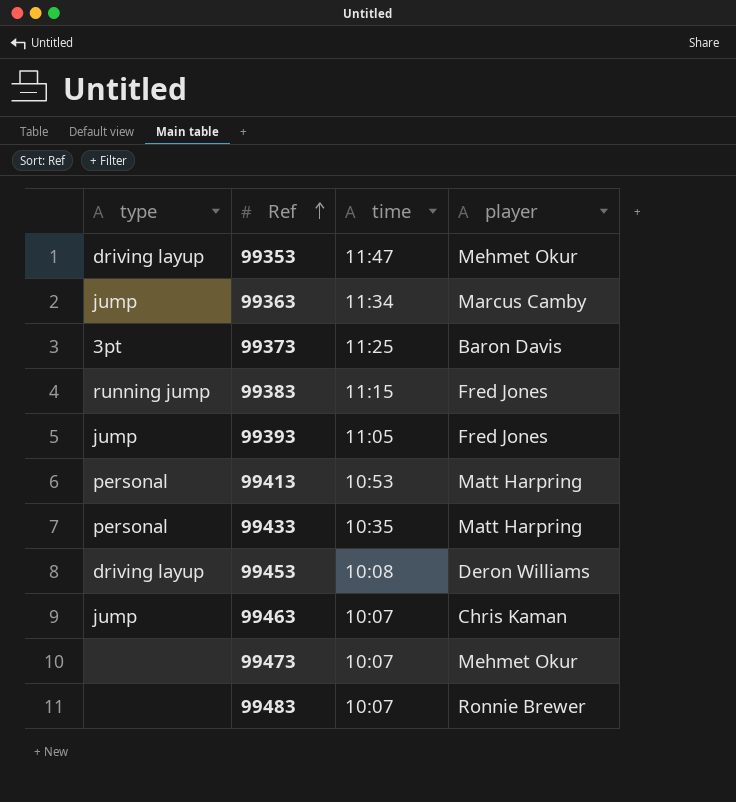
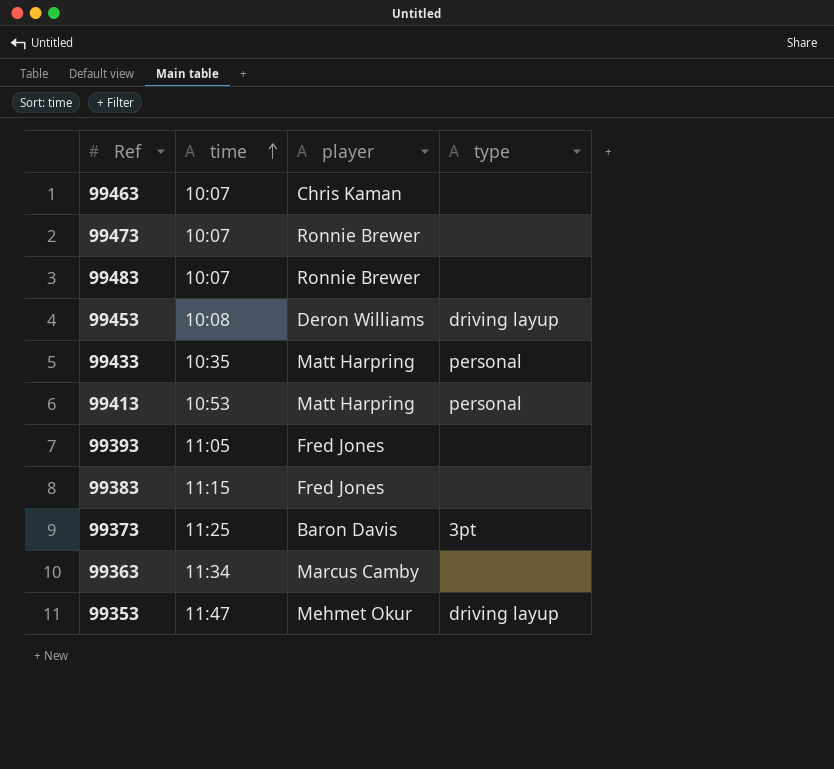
row order: Ref ascending -> time ascending
column type | position: 1 -> 4
99463 | type: jump -> none
99473 | player: Mehmet Okur -> Ronnie Brewer
99393 | type: jump -> none
99383 | type: running jump -> none
99363 | type: jump -> none

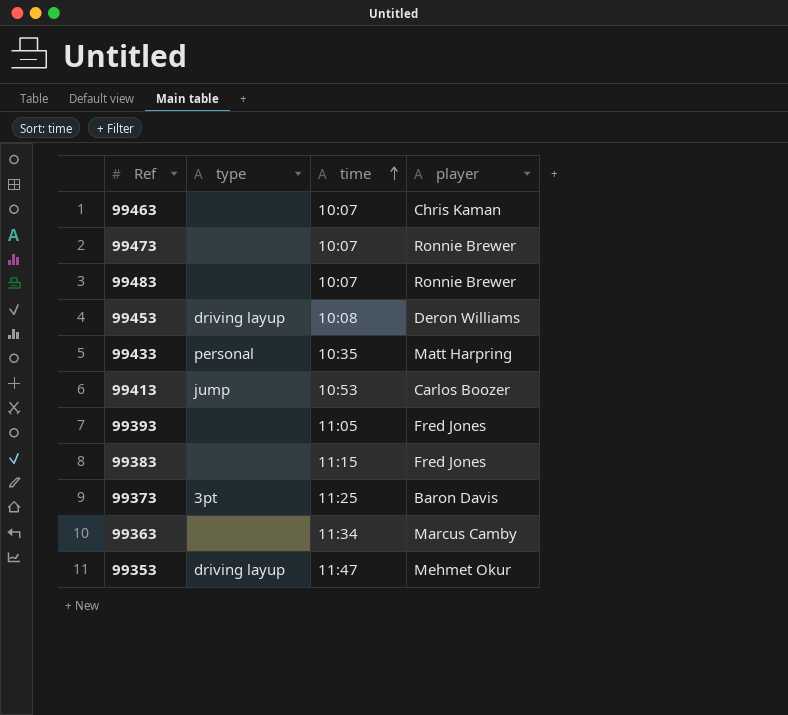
column type | position: 4 -> 2
99413 | type: personal -> jump
99413 | player: Matt Harpring -> Carlos Boozer

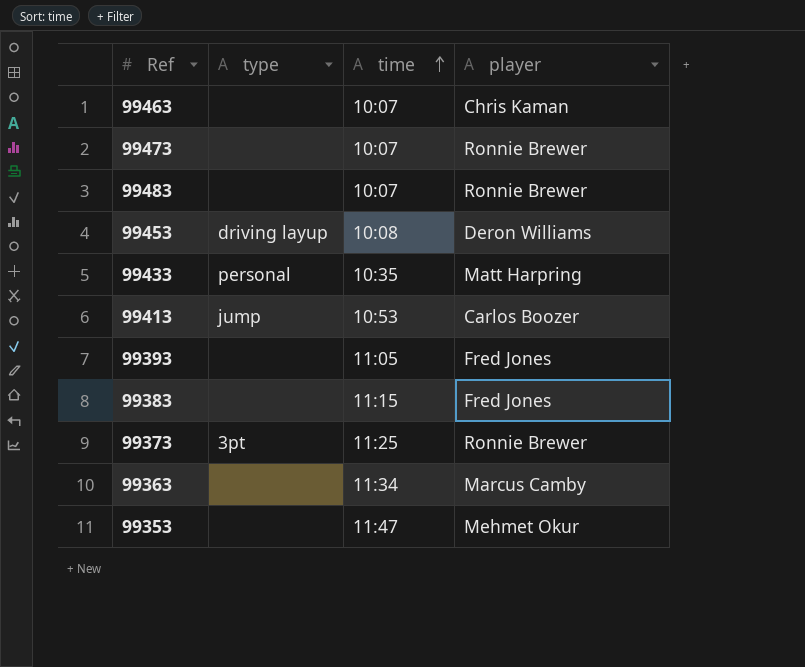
99373 | player: Baron Davis -> Ronnie Brewer
99353 | type: driving layup -> none

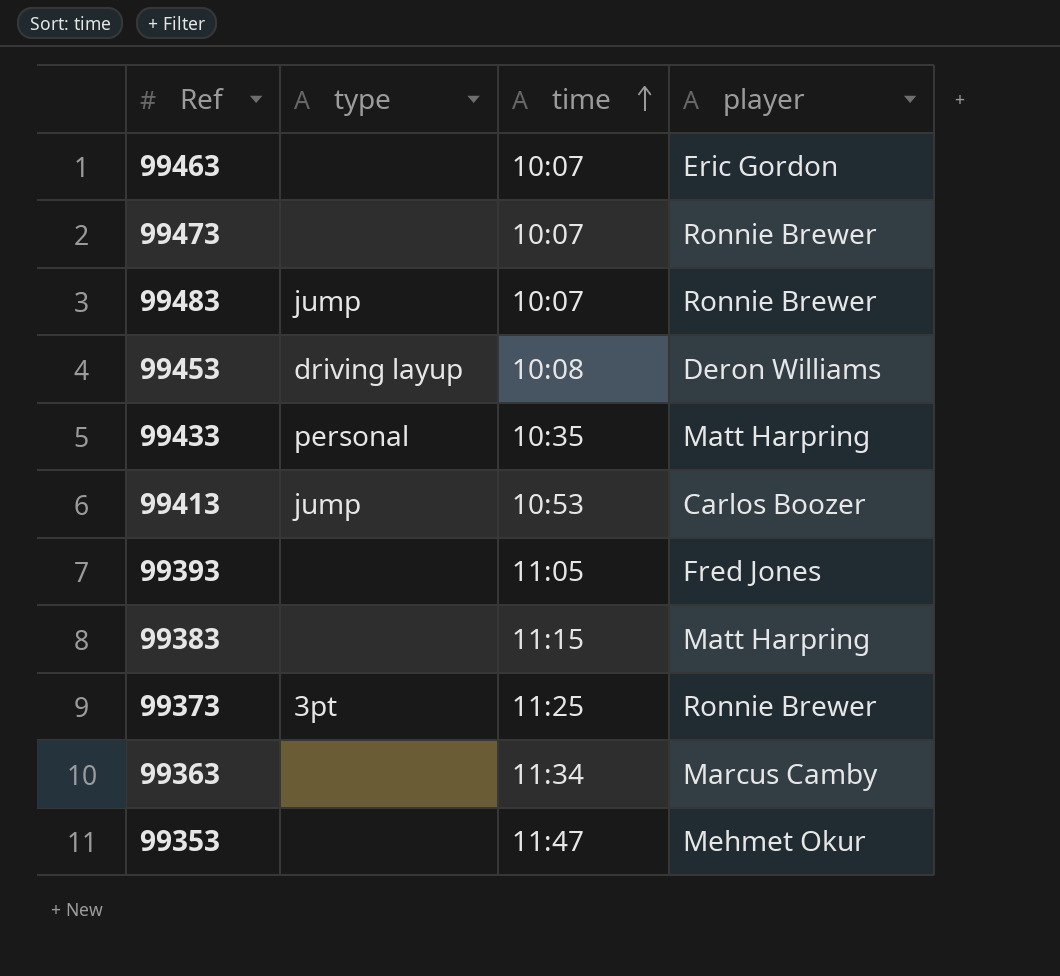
99463 | player: Chris Kaman -> Eric Gordon
99483 | type: none -> jump
99383 | player: Fred Jones -> Matt Harpring

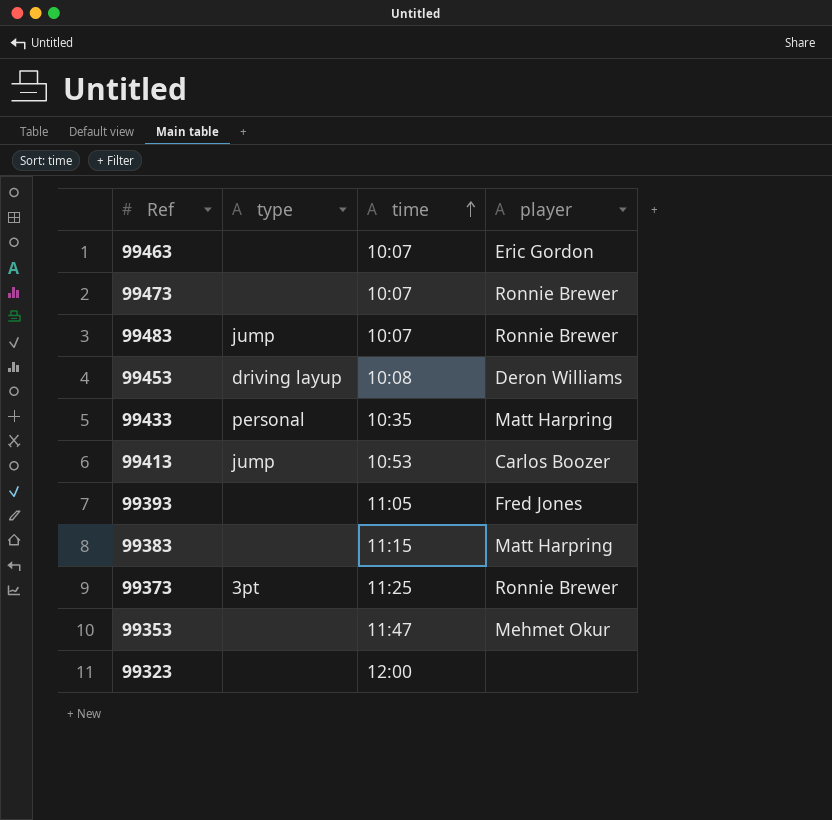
row 99363: none | 11:34 | Marcus Camby -> none
row 99323: none -> none | 12:00 | none

